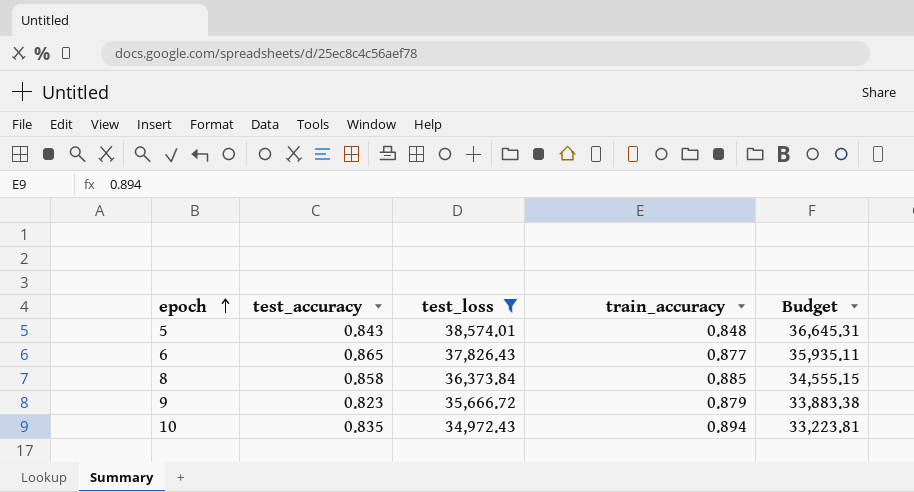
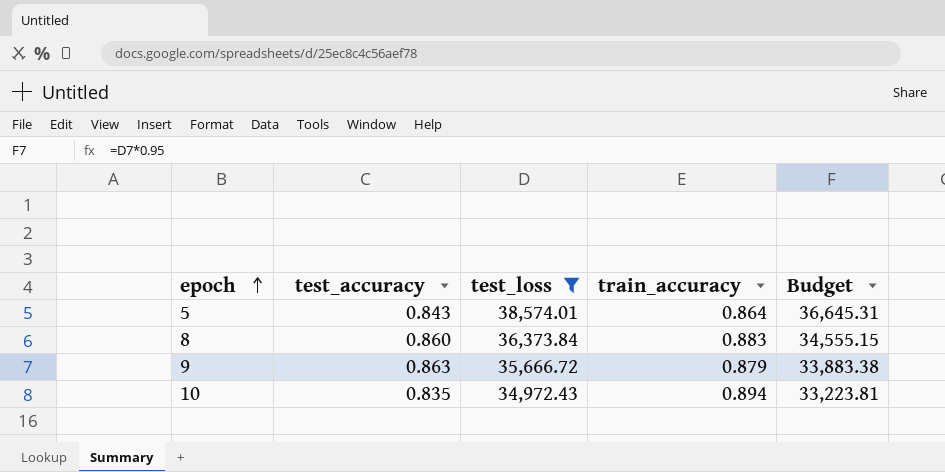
row 6: 0.865 | 37,826.43 | 0.877 | 35,935.11 -> none
5 | train_accuracy: 0.848 -> 0.864
8 | test_accuracy: 0.858 -> 0.860
8 | train_accuracy: 0.885 -> 0.883
9 | test_accuracy: 0.823 -> 0.863

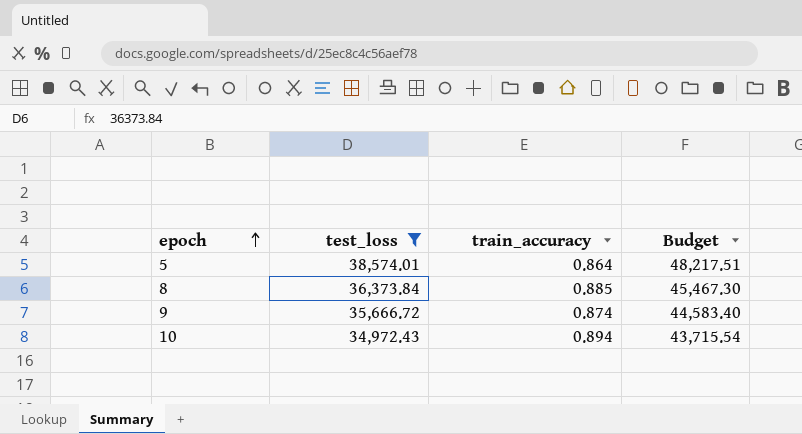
column test_accuracy | position: 2 -> none
column Budget | formula: [test_loss] * 0.95 -> [test_loss] * 1.25
8 | train_accuracy: 0.883 -> 0.885
9 | train_accuracy: 0.879 -> 0.874

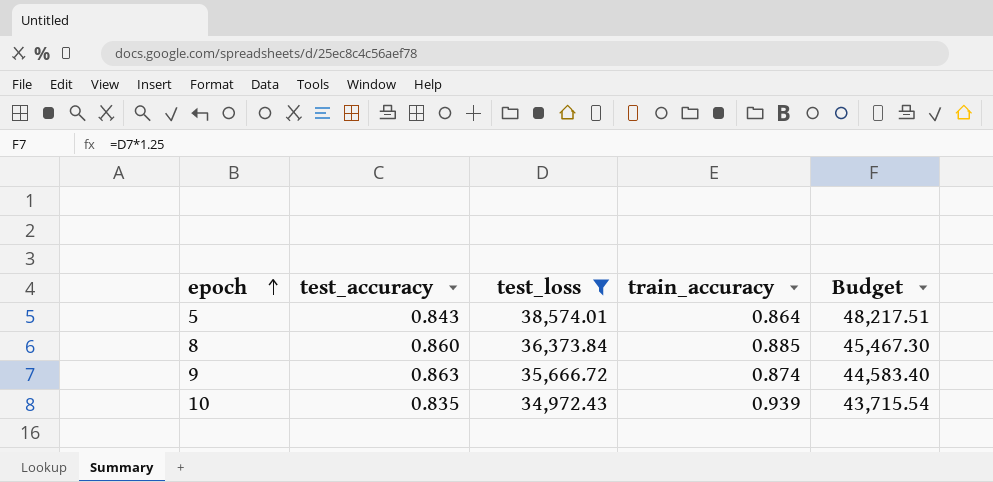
column test_accuracy | position: none -> 2
10 | train_accuracy: 0.894 -> 0.939

